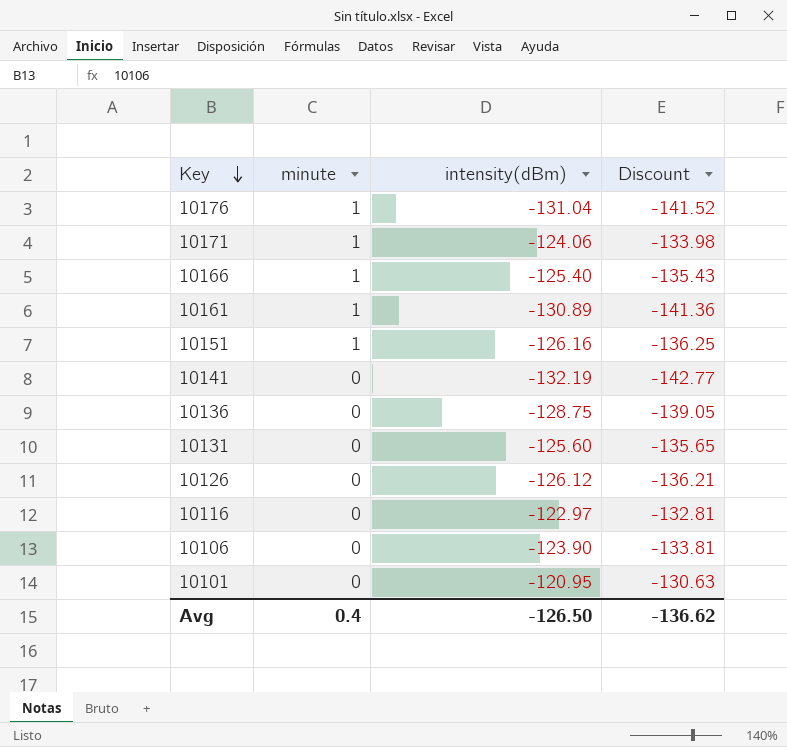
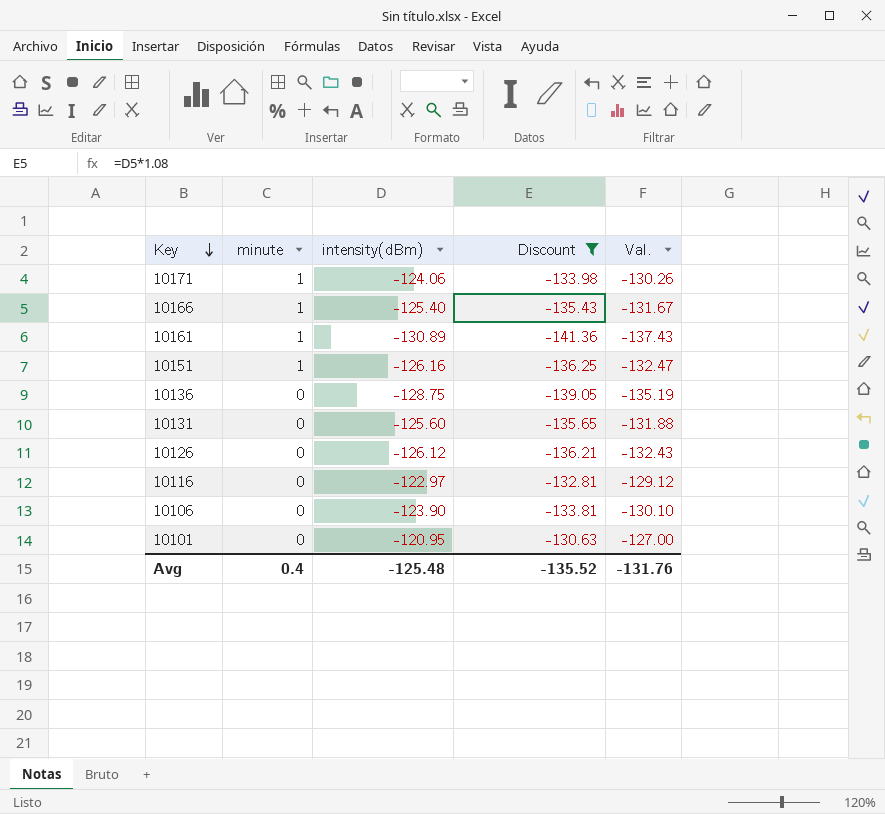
filter: none -> Discount >= -141.36
column Val. | formula: none -> [intensity(dBm)] * 1.05
Avg | intensity(dBm): -126.50 -> -125.48
Avg | Discount: -136.62 -> -135.52

